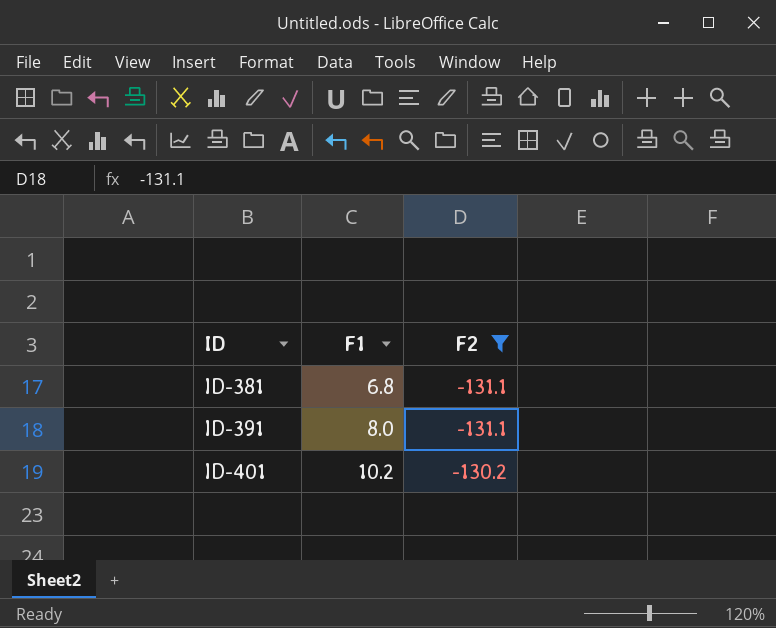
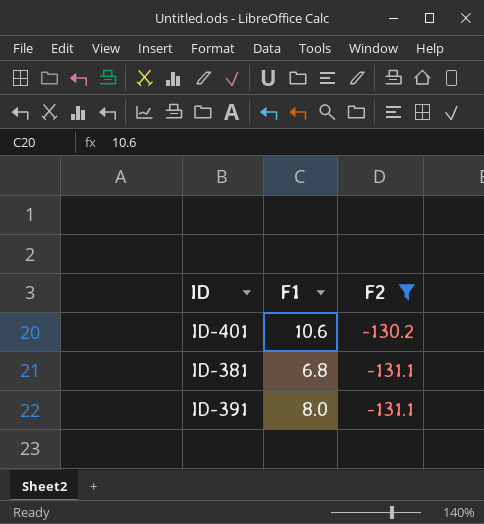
row order: ID ascending -> F2 descending
ID-401 | F1: 10.2 -> 10.6

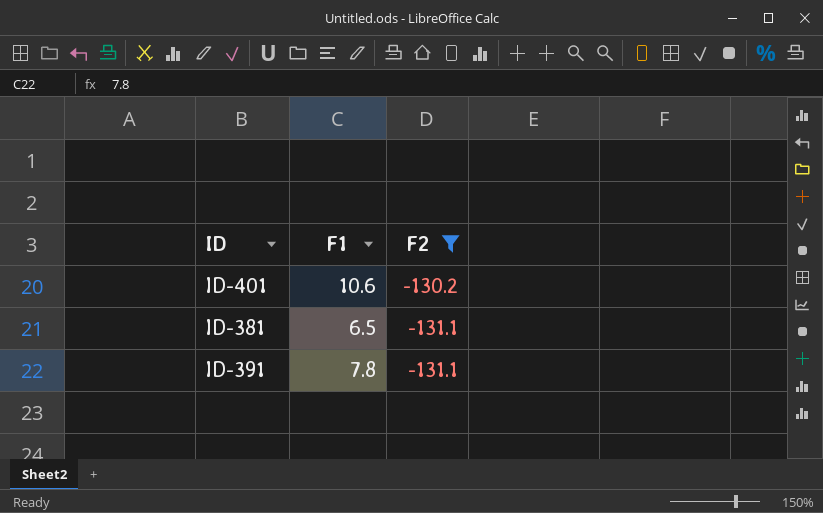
ID-381 | F1: 6.8 -> 6.5
ID-391 | F1: 8.0 -> 7.8

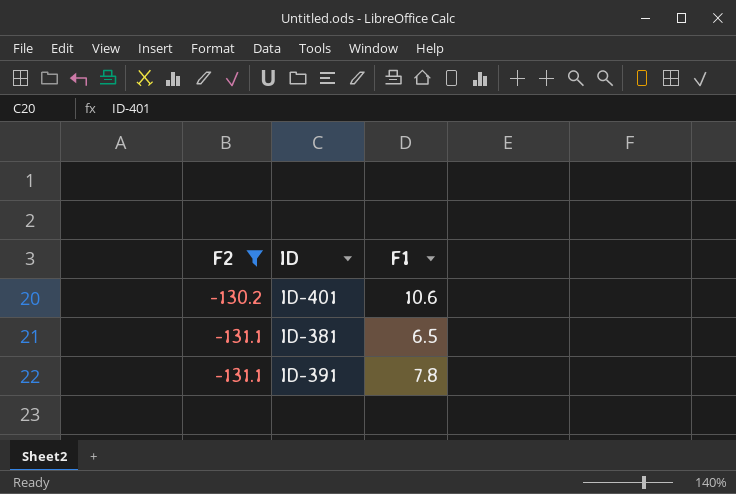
column F2 | position: 3 -> 1

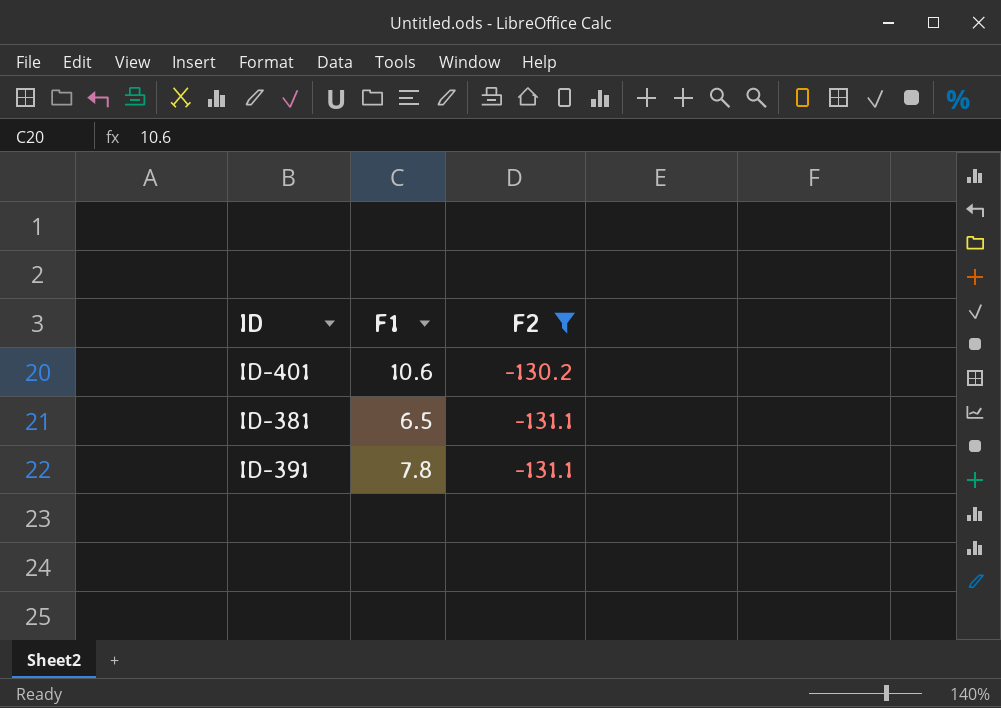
column F2 | position: 1 -> 3

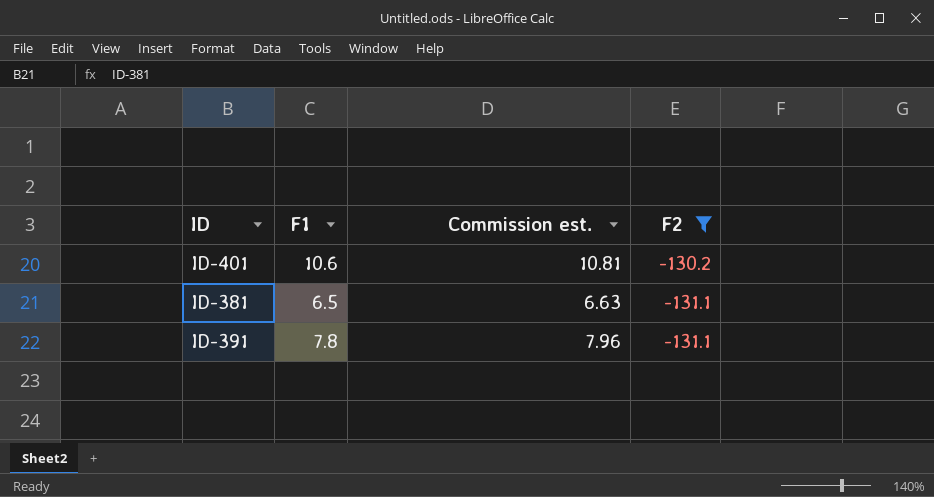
column Commission est. | formula: none -> [F1] * 1.02

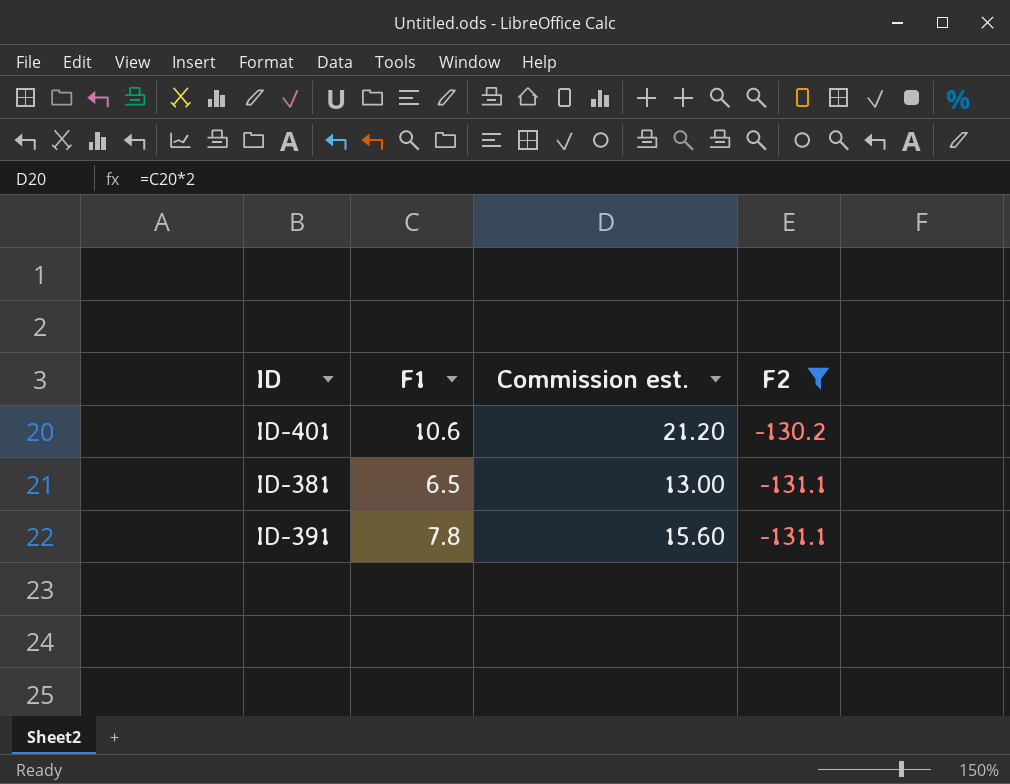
column Commission est. | formula: [F1] * 1.02 -> [F1] * 2

